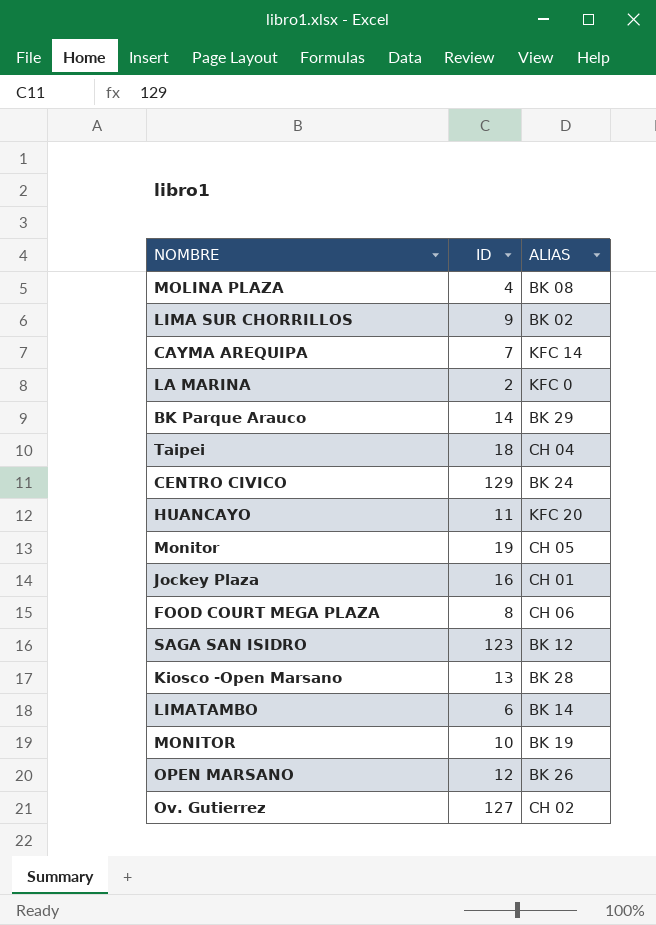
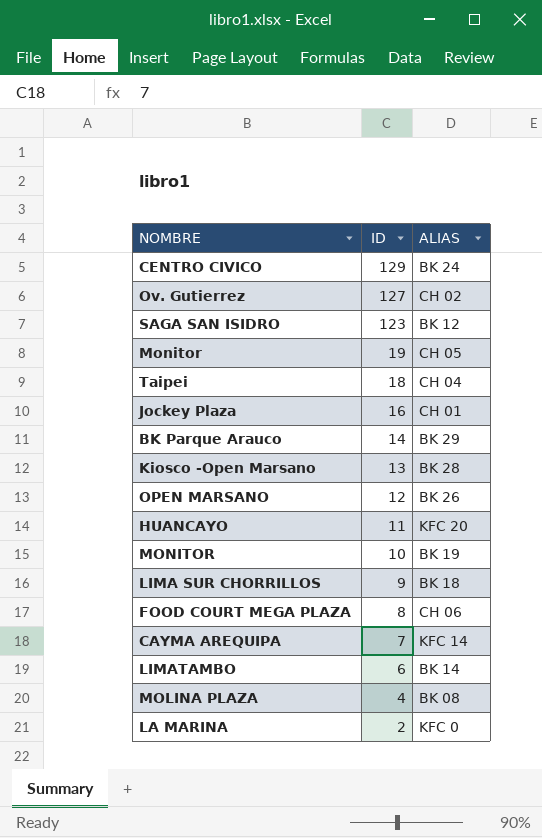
row order: none -> ID descending
LIMA SUR CHORRILLOS | ALIAS: BK 02 -> BK 18

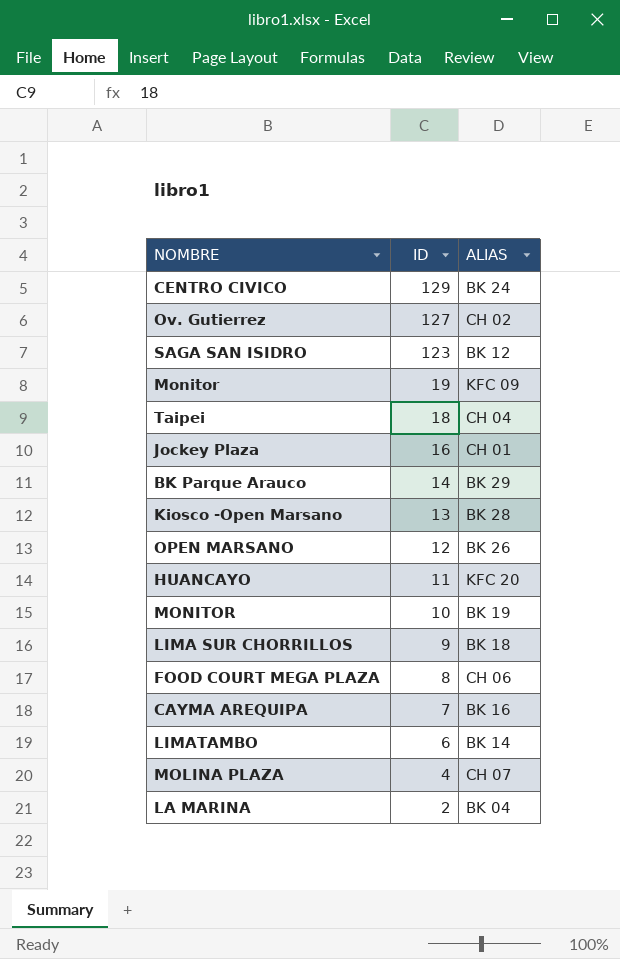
Monitor | ALIAS: CH 05 -> KFC 09
CAYMA AREQUIPA | ALIAS: KFC 14 -> BK 16
MOLINA PLAZA | ALIAS: BK 08 -> CH 07
LA MARINA | ALIAS: KFC 0 -> BK 04

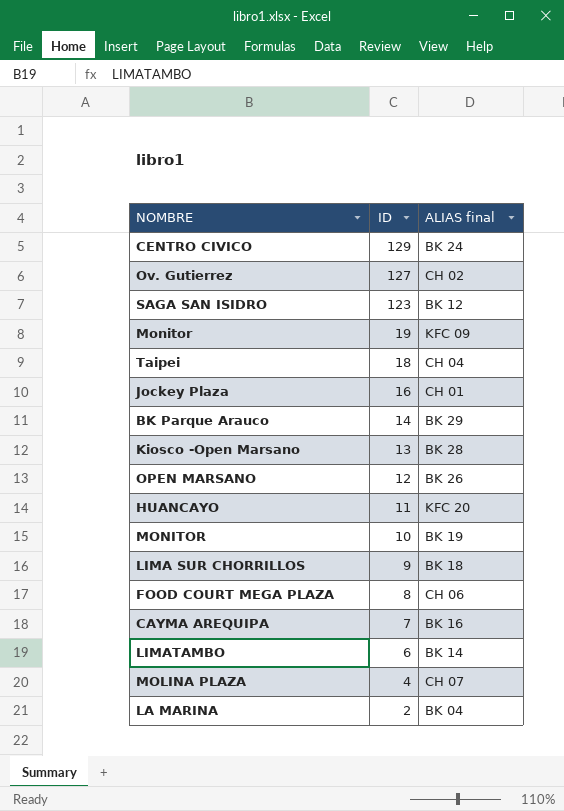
column name: ALIAS -> ALIAS final

